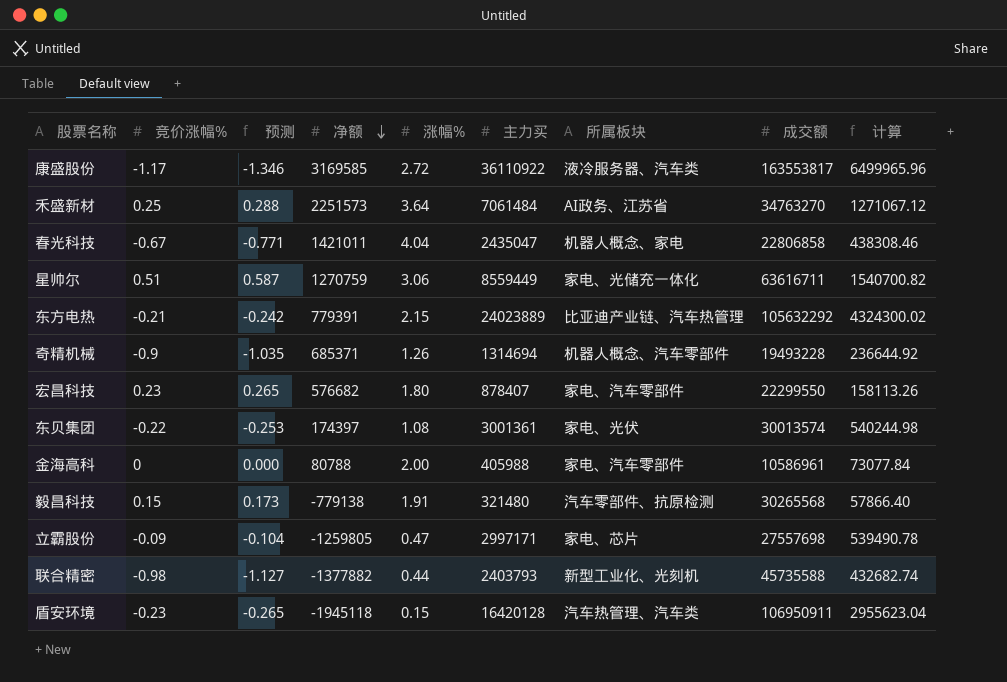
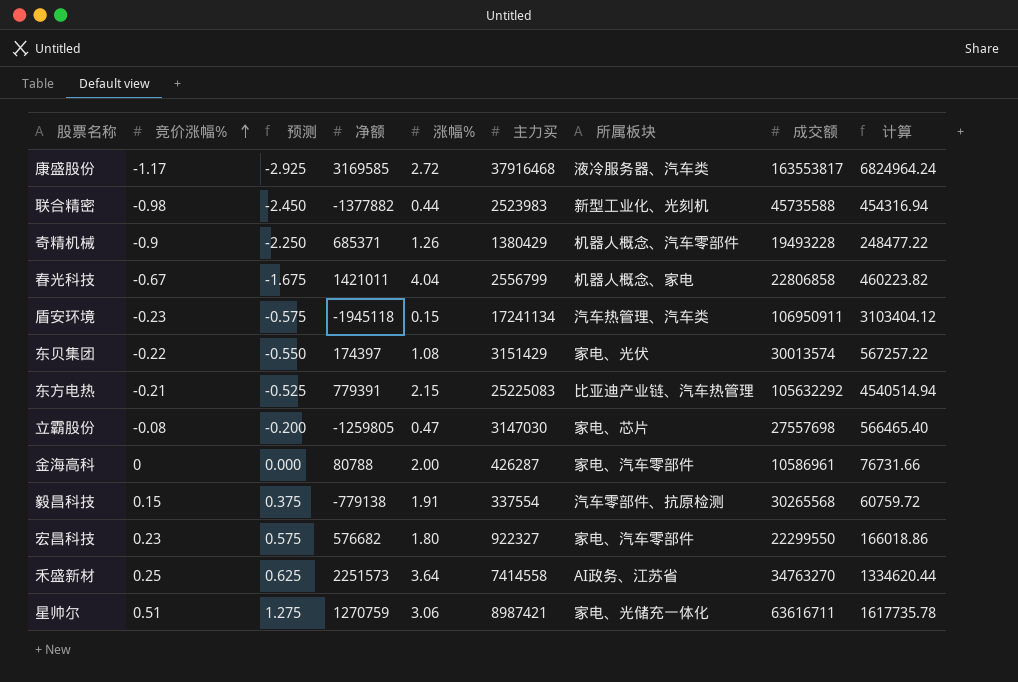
row order: 净额 descending -> 竞价涨幅% ascending
column 预测 | formula: [竞价涨幅%] * 1.15 -> [竞价涨幅%] * 2.5
康盛股份 | 主力买: 36110922 -> 37916468
康盛股份 | 计算: 6499965.96 -> 6824964.24
联合精密 | 主力买: 2403793 -> 2523983
联合精密 | 计算: 432682.74 -> 454316.94
奇精机械 | 主力买: 1314694 -> 1380429
奇精机械 | 计算: 236644.92 -> 248477.22
春光科技 | 主力买: 2435047 -> 2556799
春光科技 | 计算: 438308.46 -> 460223.82
盾安环境 | 主力买: 16420128 -> 17241134
盾安环境 | 计算: 2955623.04 -> 3103404.12
东贝集团 | 主力买: 3001361 -> 3151429
东贝集团 | 计算: 540244.98 -> 567257.22
东方电热 | 主力买: 24023889 -> 25225083
东方电热 | 计算: 4324300.02 -> 4540514.94
立霸股份 | 竞价涨幅%: -0.09 -> -0.08
立霸股份 | 主力买: 2997171 -> 3147030
立霸股份 | 计算: 539490.78 -> 566465.40
金海高科 | 主力买: 405988 -> 426287
金海高科 | 计算: 73077.84 -> 76731.66
毅昌科技 | 主力买: 321480 -> 337554
毅昌科技 | 计算: 57866.40 -> 60759.72
宏昌科技 | 主力买: 878407 -> 922327
宏昌科技 | 计算: 158113.26 -> 166018.86
禾盛新材 | 主力买: 7061484 -> 7414558
禾盛新材 | 计算: 1271067.12 -> 1334620.44
星帅尔 | 主力买: 8559449 -> 8987421
星帅尔 | 计算: 1540700.82 -> 1617735.78

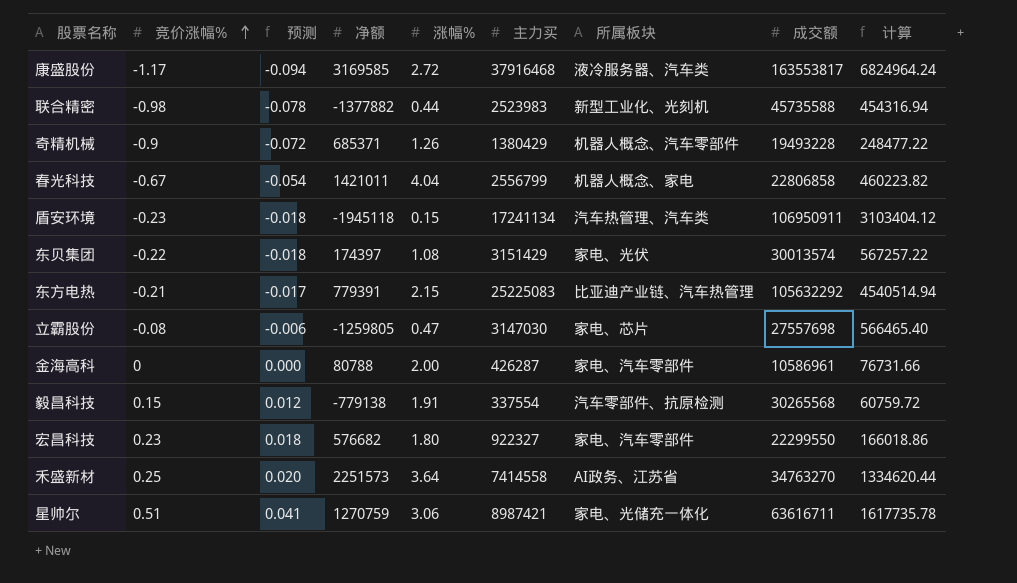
column 预测 | formula: [竞价涨幅%] * 2.5 -> [竞价涨幅%] * 0.08

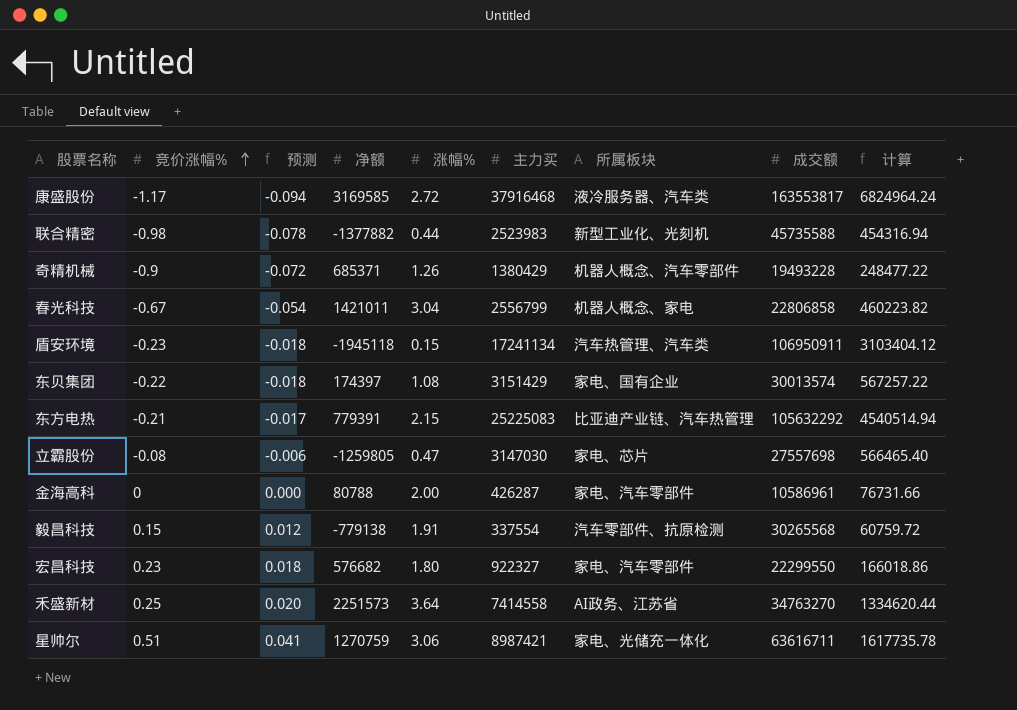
春光科技 | 涨幅%: 4.04 -> 3.04
东贝集团 | 所属板块: 家电、光伏 -> 家电、国有企业

